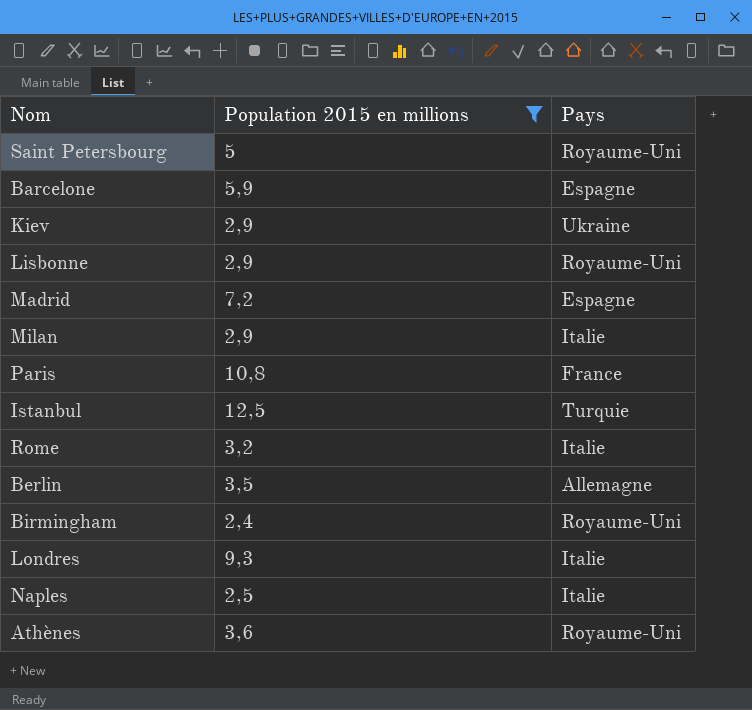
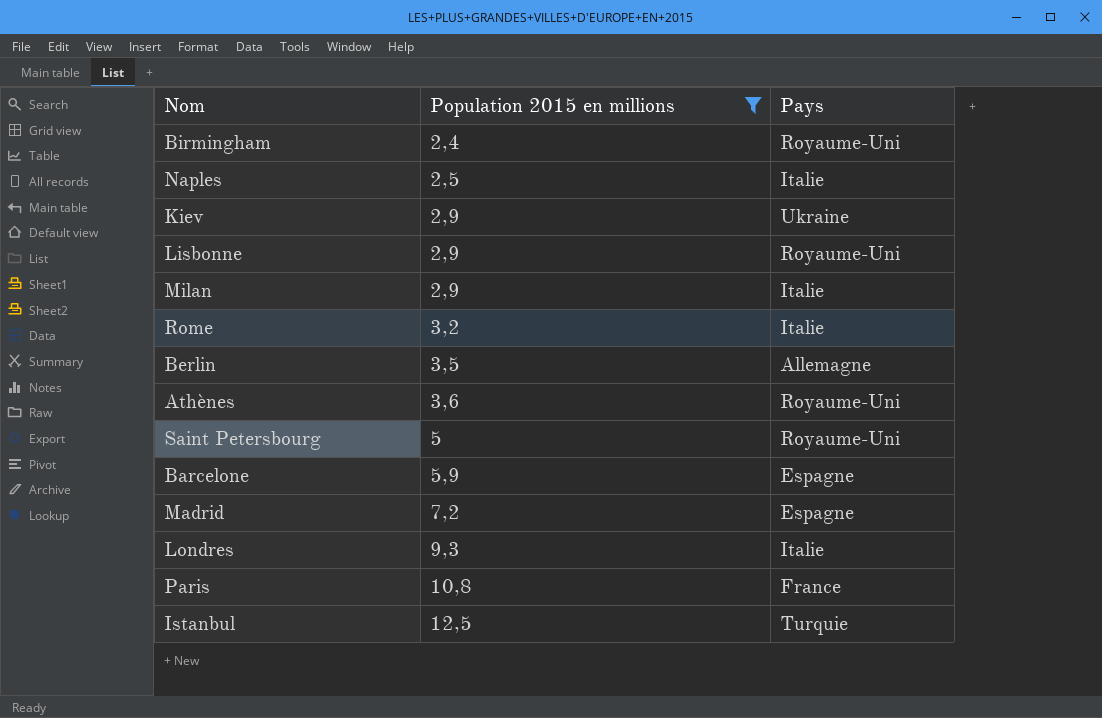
row order: none -> Population 2015 en millions ascending

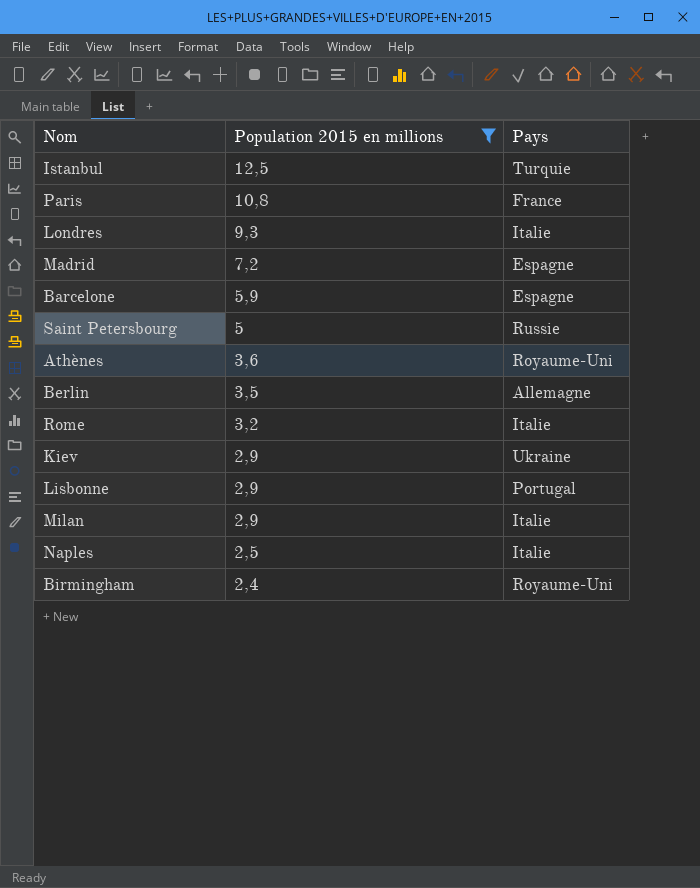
row order: Population 2015 en millions ascending -> Population 2015 en millions descending
Saint Petersbourg | Pays: Royaume-Uni -> Russie
Lisbonne | Pays: Royaume-Uni -> Portugal

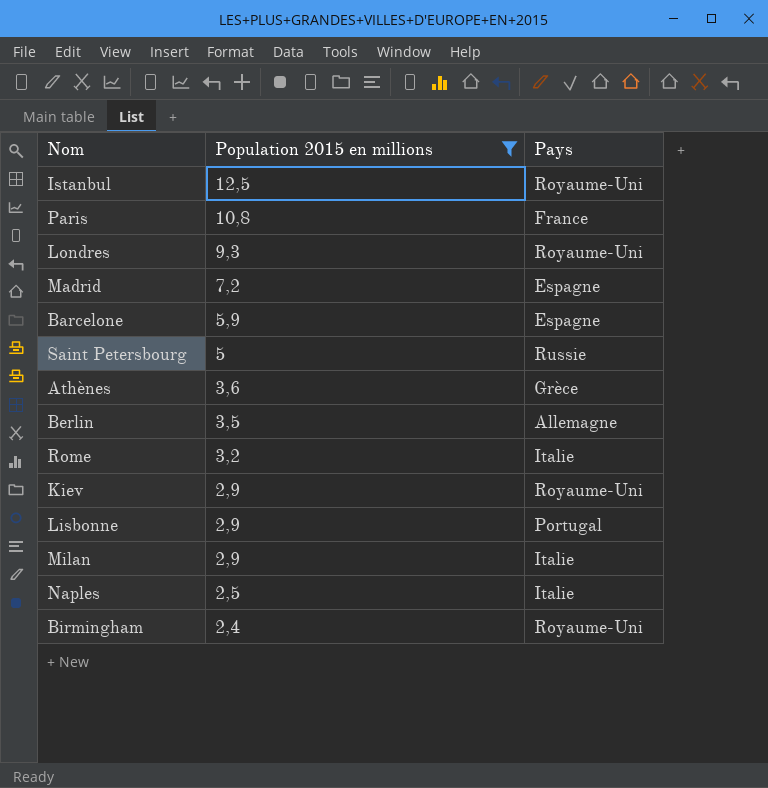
Istanbul | Pays: Turquie -> Royaume-Uni
Londres | Pays: Italie -> Royaume-Uni
Athènes | Pays: Royaume-Uni -> Grèce
Kiev | Pays: Ukraine -> Royaume-Uni

